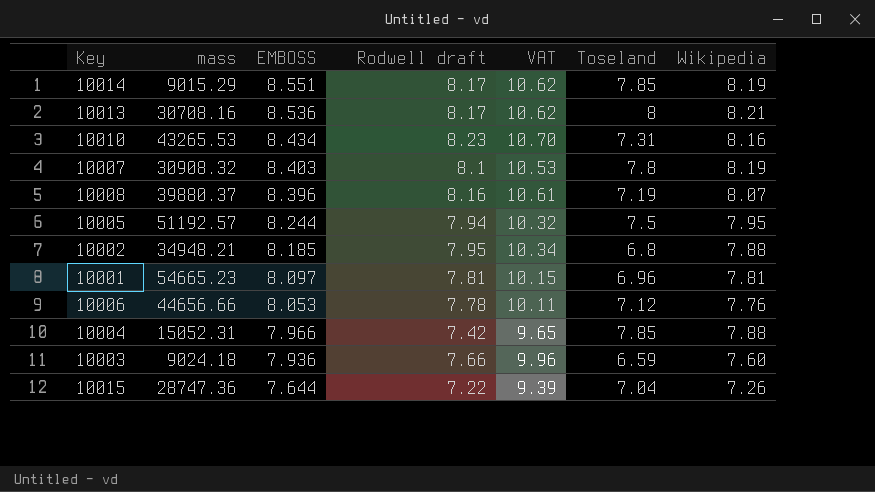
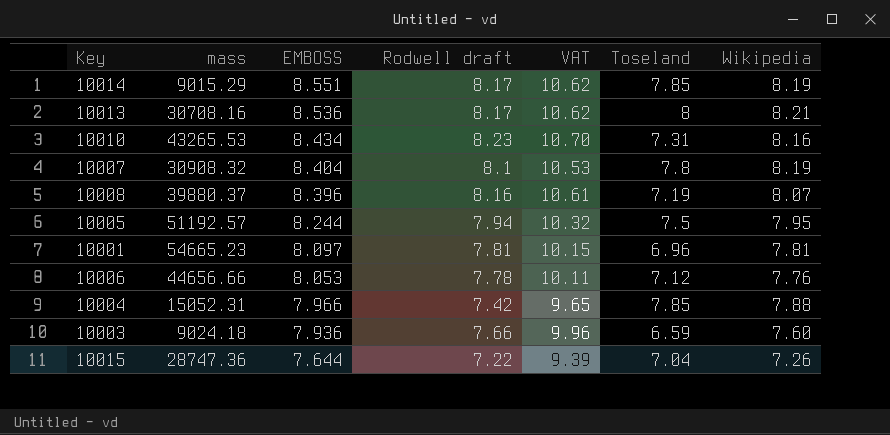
row 10002: 34948.21 | 8.185 | 7.95 | 10.34 | 6.8 | 7.88 -> none
10007 | EMBOSS: 8.403 -> 8.404

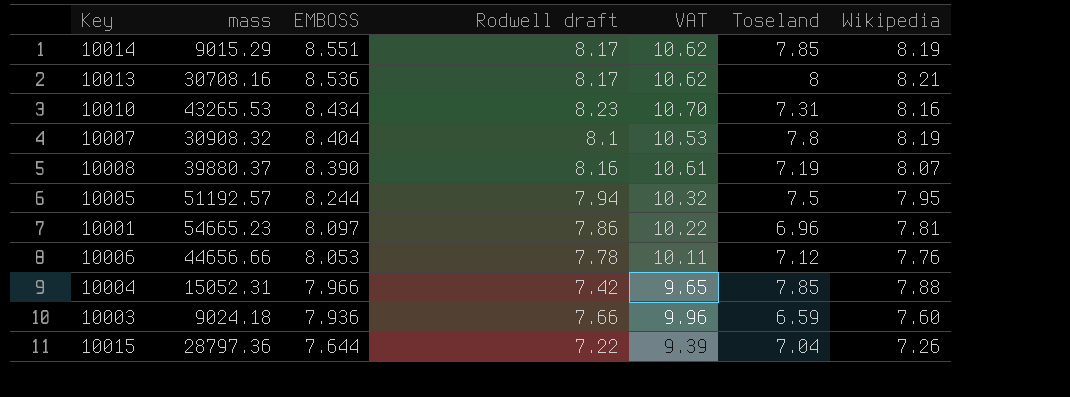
10008 | EMBOSS: 8.396 -> 8.390
10001 | Rodwell draft: 7.81 -> 7.86
10001 | VAT: 10.15 -> 10.22
10015 | mass: 28747.36 -> 28797.36

